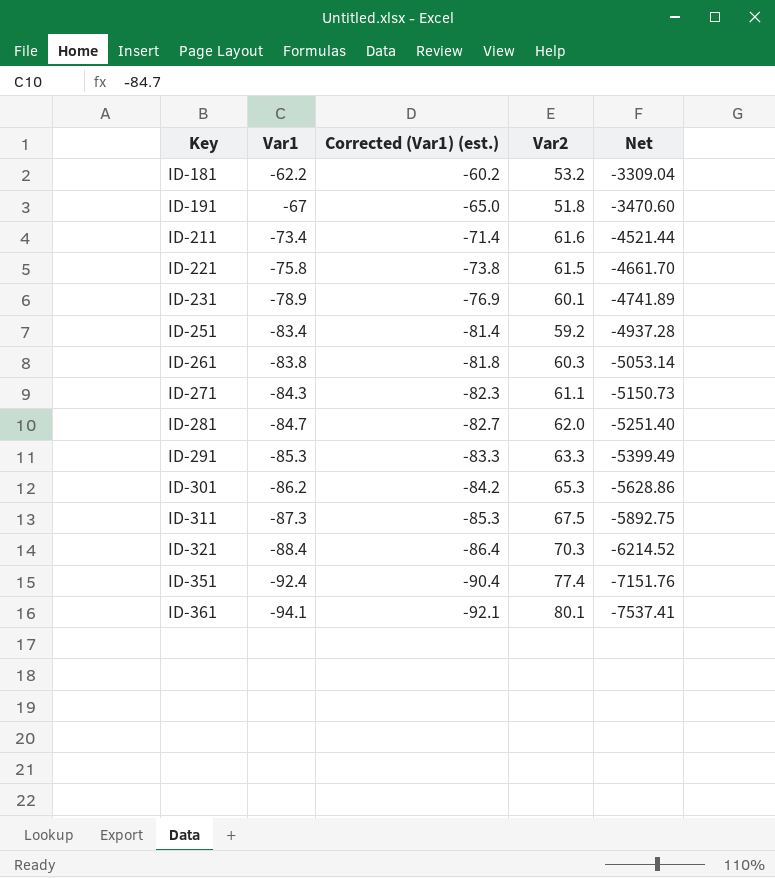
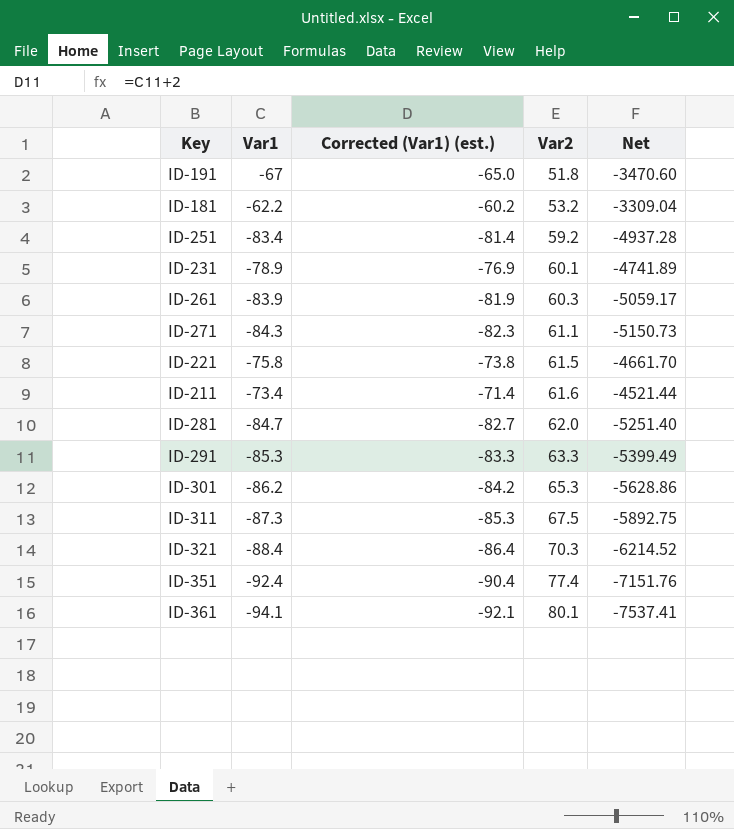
row order: Key ascending -> Var2 ascending
ID-261 | Var1: -83.8 -> -83.9
ID-261 | Corrected (Var1) (est.): -81.8 -> -81.9
ID-261 | Net: -5053.14 -> -5059.17

